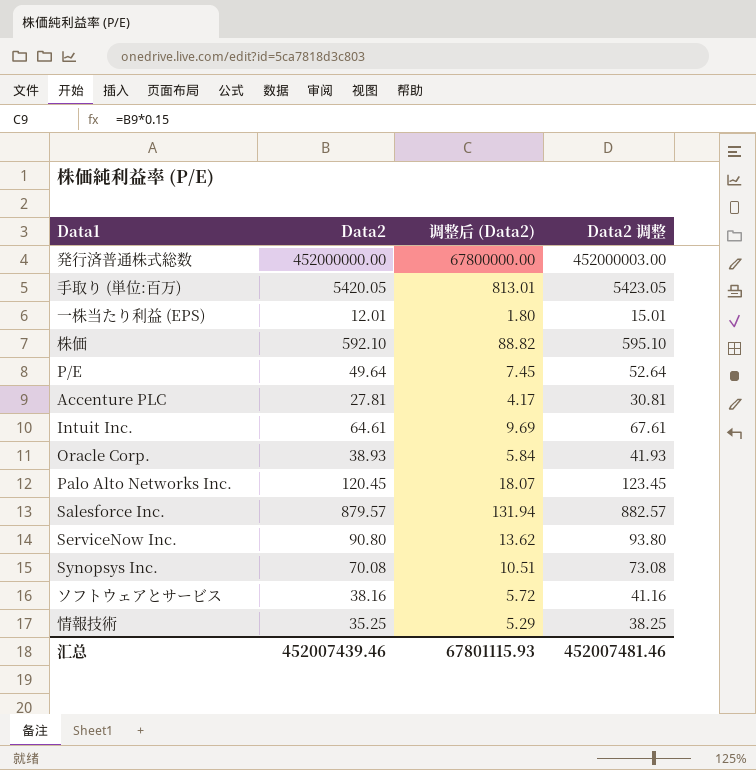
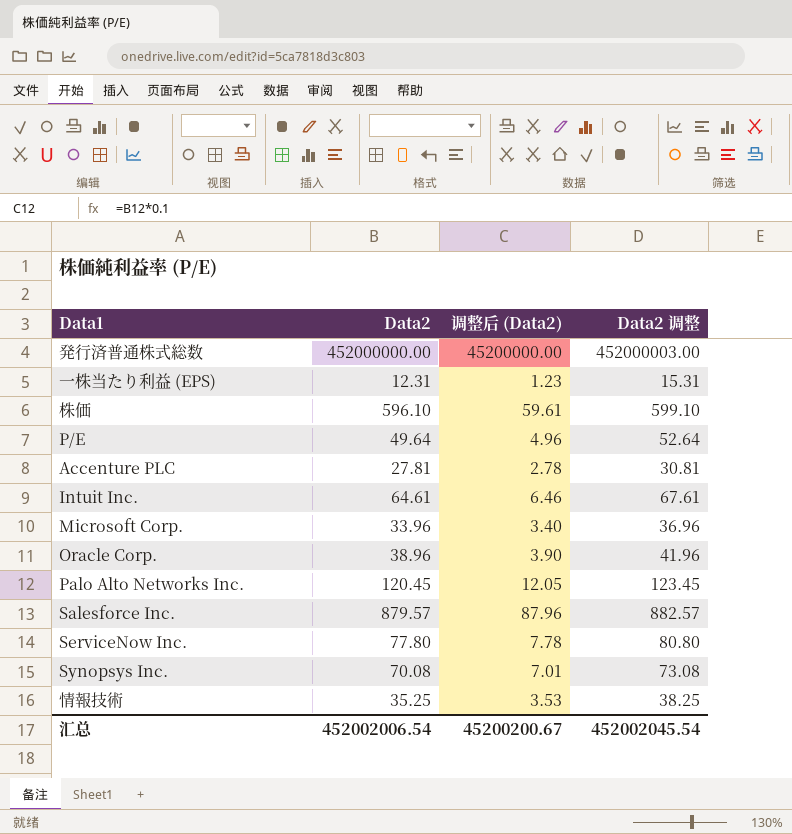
column 调整后 (Data2) | formula: [Data2] * 0.15 -> [Data2] * 0.1
row 手取り (単位:百万): 5420.05 | 813.01 | 5423.05 -> none
row ソフトウェアとサービス: 38.16 | 5.72 | 41.16 -> none
一株当たり利益 (EPS) | Data2: 12.01 -> 12.31
一株当たり利益 (EPS) | Data2 调整: 15.01 -> 15.31
株価 | Data2: 592.10 -> 596.10
株価 | Data2 调整: 595.10 -> 599.10
row Microsoft Corp.: none -> 33.96 | 3.40 | 36.96
Oracle Corp. | Data2: 38.93 -> 38.96
Oracle Corp. | Data2 调整: 41.93 -> 41.96
ServiceNow Inc. | Data2: 90.80 -> 77.80
ServiceNow Inc. | Data2 调整: 93.80 -> 80.80
汇总 | Data2: 452007439.46 -> 452002006.54
汇总 | 调整后 (Data2): 67801115.93 -> 45200200.67
汇总 | Data2 调整: 452007481.46 -> 452002045.54

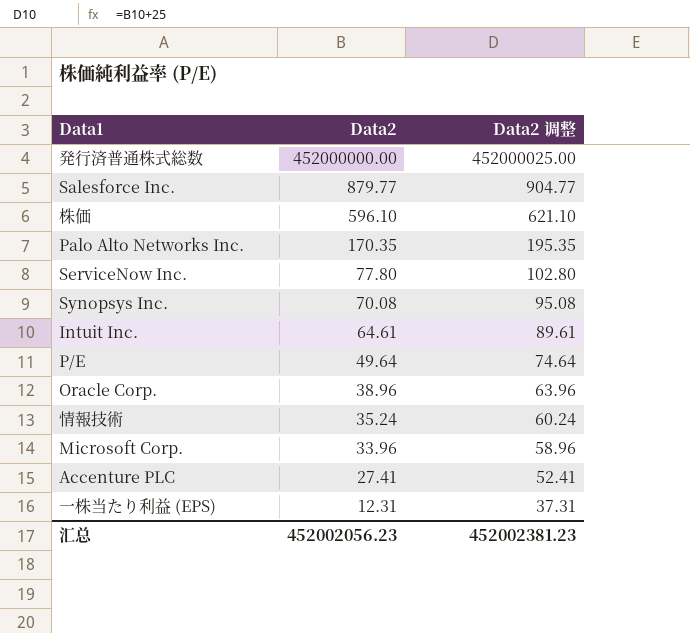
row order: none -> Data2 descending
column 调整后 (Data2) | formula: [Data2] * 0.1 -> none
column Data2 调整 | formula: [Data2] + 3 -> [Data2] + 25
Salesforce Inc. | Data2: 879.57 -> 879.77
Palo Alto Networks Inc. | Data2: 120.45 -> 170.35
情報技術 | Data2: 35.25 -> 35.24
Accenture PLC | Data2: 27.81 -> 27.41
汇总 | Data2: 452002006.54 -> 452002056.23
汇总 | Data2 调整: 452002045.54 -> 452002381.23

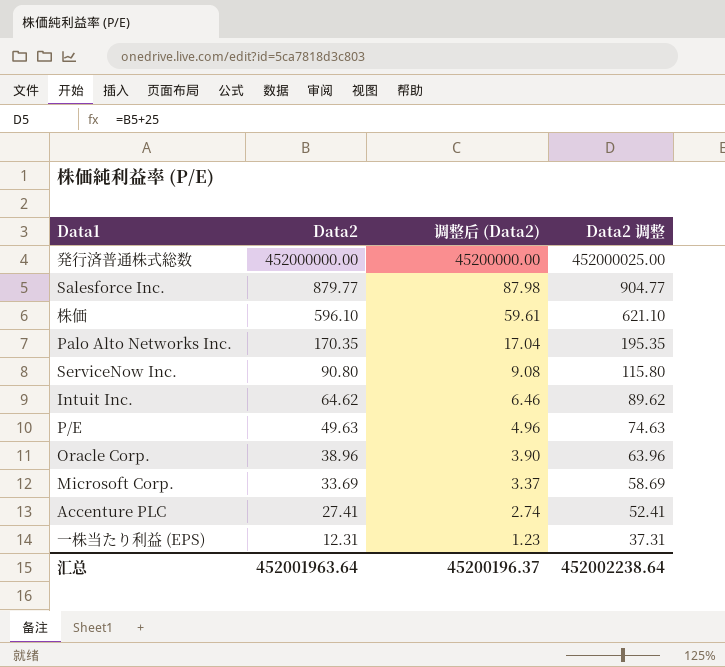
column 调整后 (Data2) | formula: none -> [Data2] * 0.1
row Synopsys Inc.: 70.08 | 95.08 -> none
row 情報技術: 35.24 | 60.24 -> none
ServiceNow Inc. | Data2: 77.80 -> 90.80
ServiceNow Inc. | Data2 调整: 102.80 -> 115.80
Intuit Inc. | Data2: 64.61 -> 64.62
Intuit Inc. | Data2 调整: 89.61 -> 89.62
P/E | Data2: 49.64 -> 49.63
P/E | Data2 调整: 74.64 -> 74.63
Microsoft Corp. | Data2: 33.96 -> 33.69
Microsoft Corp. | Data2 调整: 58.96 -> 58.69
汇总 | Data2: 452002056.23 -> 452001963.64
汇总 | Data2 调整: 452002381.23 -> 452002238.64

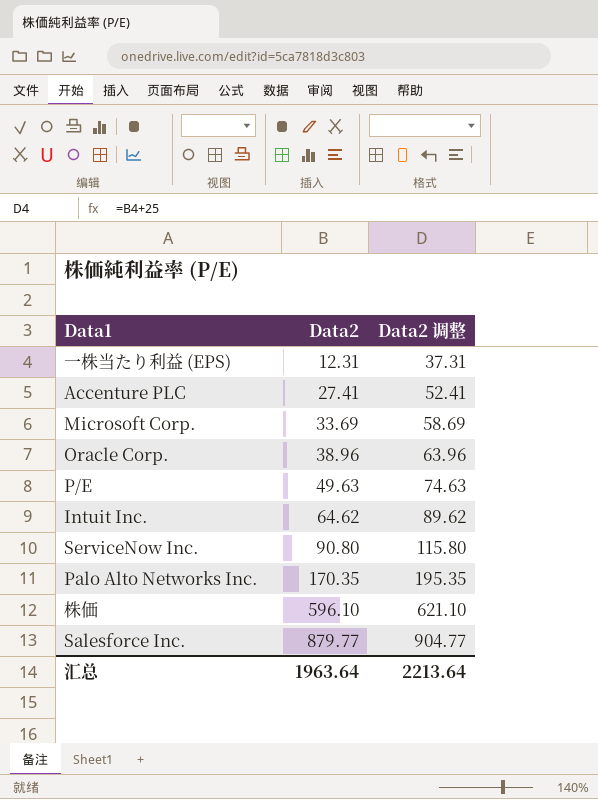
row order: Data2 descending -> Data2 ascending
column 调整后 (Data2) | formula: [Data2] * 0.1 -> none
row 発行済普通株式総数: 452000000.00 | 45200000.00 | 452000025.00 -> none
汇总 | Data2: 452001963.64 -> 1963.64
汇总 | Data2 调整: 452002238.64 -> 2213.64

